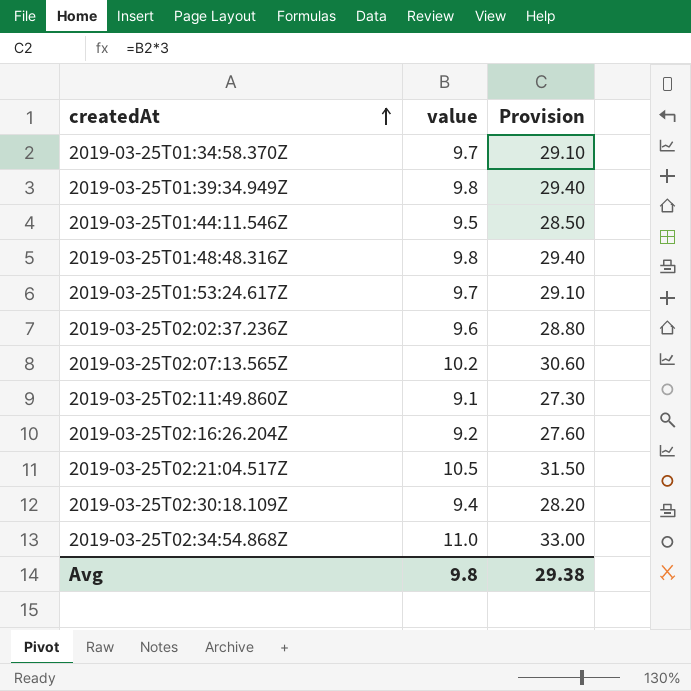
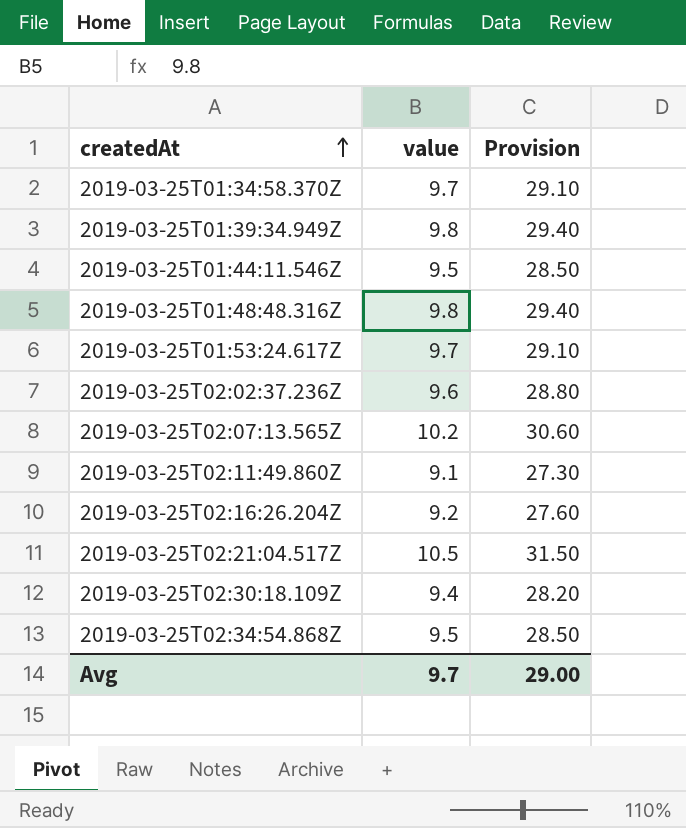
2019-03-25T02:34:54.868Z | value: 11.0 -> 9.5
2019-03-25T02:34:54.868Z | Provision: 33.00 -> 28.50
Avg | value: 9.8 -> 9.7
Avg | Provision: 29.38 -> 29.00

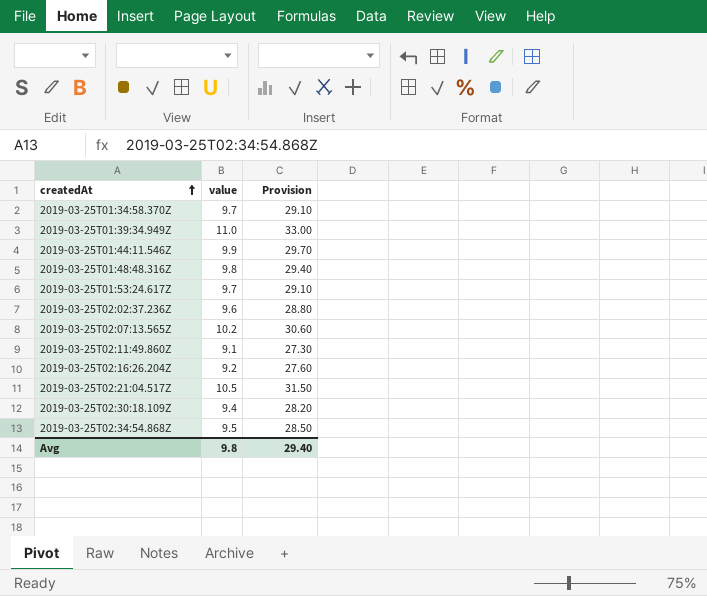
2019-03-25T01:39:34.949Z | value: 9.8 -> 11.0
2019-03-25T01:39:34.949Z | Provision: 29.40 -> 33.00
2019-03-25T01:44:11.546Z | value: 9.5 -> 9.9
2019-03-25T01:44:11.546Z | Provision: 28.50 -> 29.70
Avg | value: 9.7 -> 9.8
Avg | Provision: 29.00 -> 29.40

